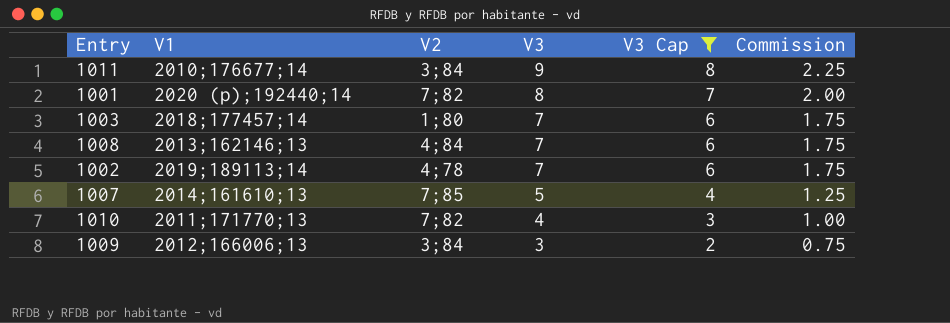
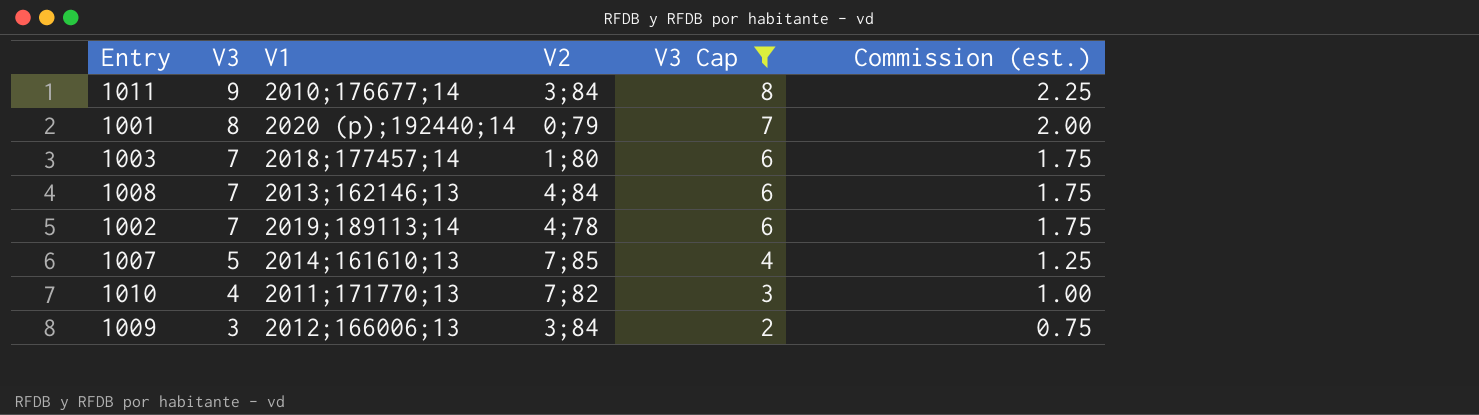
column V3 | position: 4 -> 2
column name: Commission -> Commission (est.)
1001 | V2: 7;82 -> 0;79

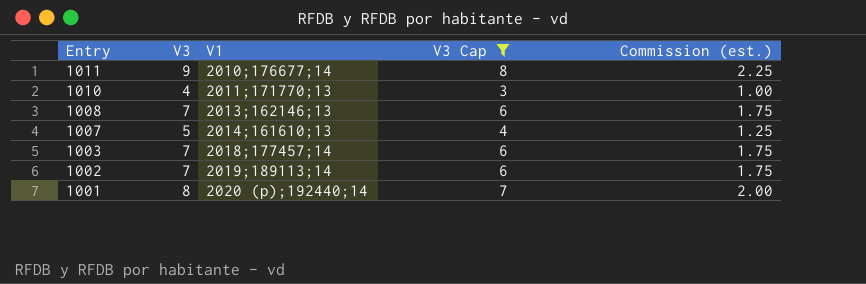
row order: V3 descending -> Entry descending
column V2 | position: 4 -> none
row 1009: 3 | 2012;166006;13 | 3;84 | 2 | 0.75 -> none

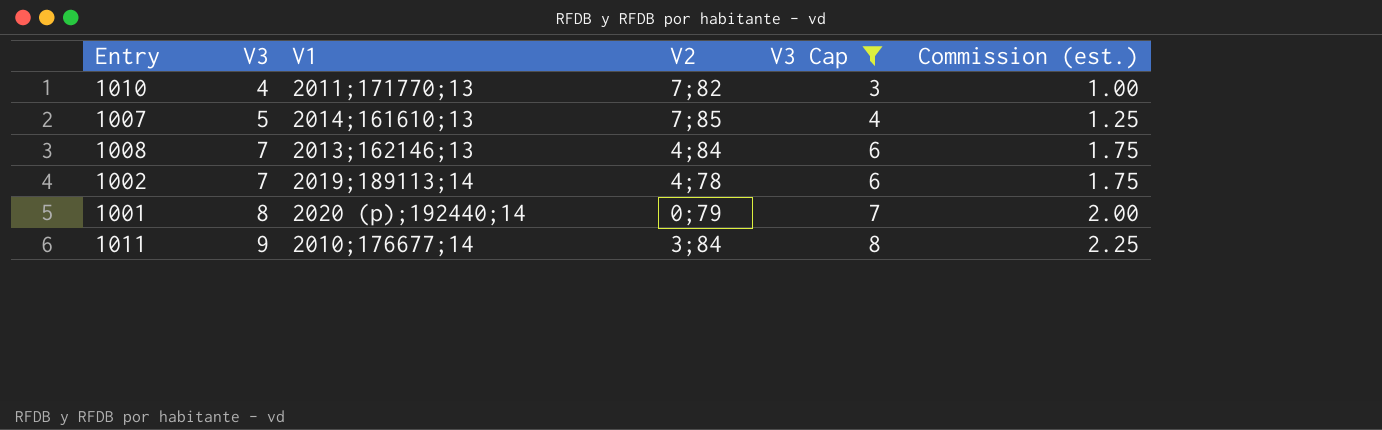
row order: Entry descending -> V3 ascending
column V2 | position: none -> 4
row 1003: 7 | 2018;177457;14 | 6 | 1.75 -> none

